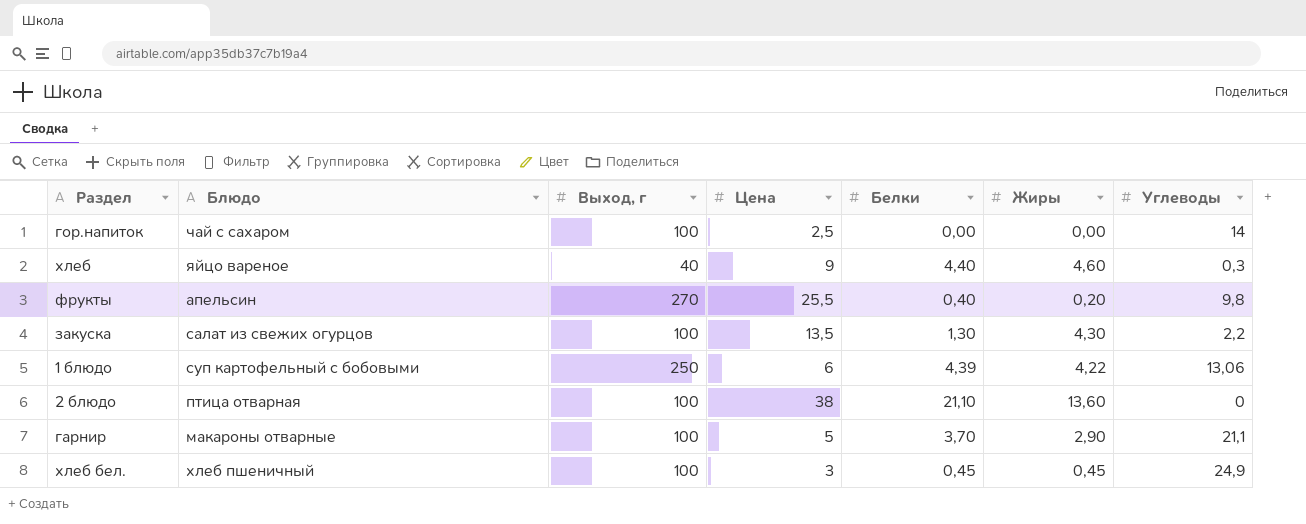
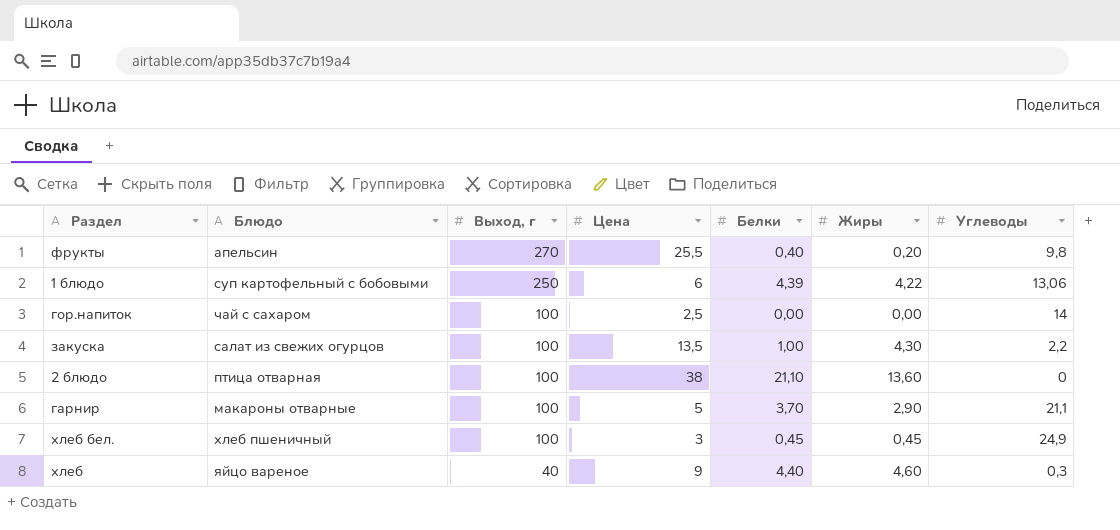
row order: none -> Выход, г descending
закуска | Белки: 1,30 -> 1,00

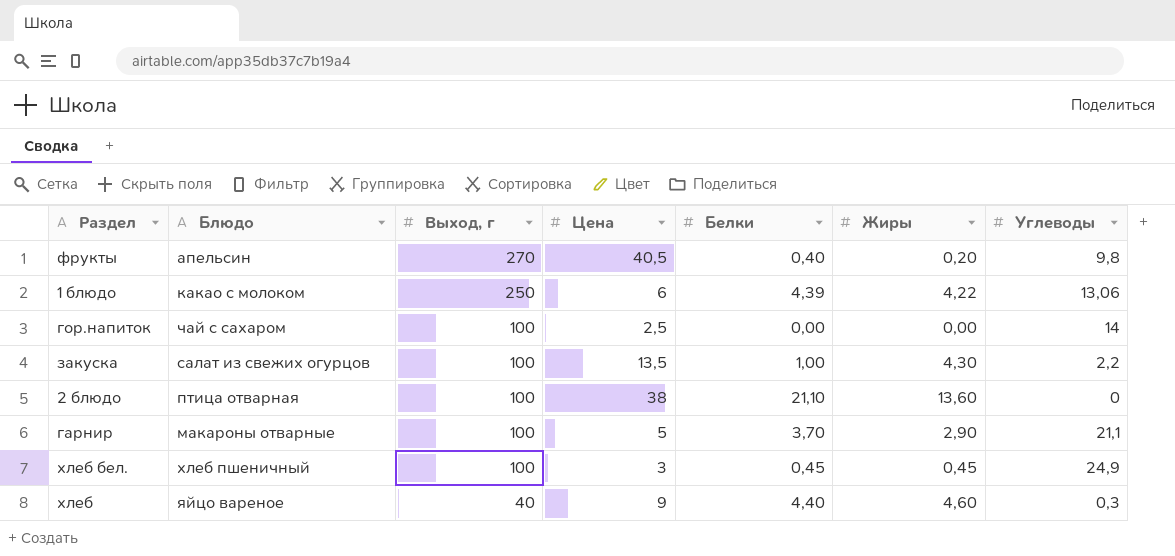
фрукты | Цена: 25,5 -> 40,5
1 блюдо | Блюдо: суп картофельный с бобовыми -> какао с молоком

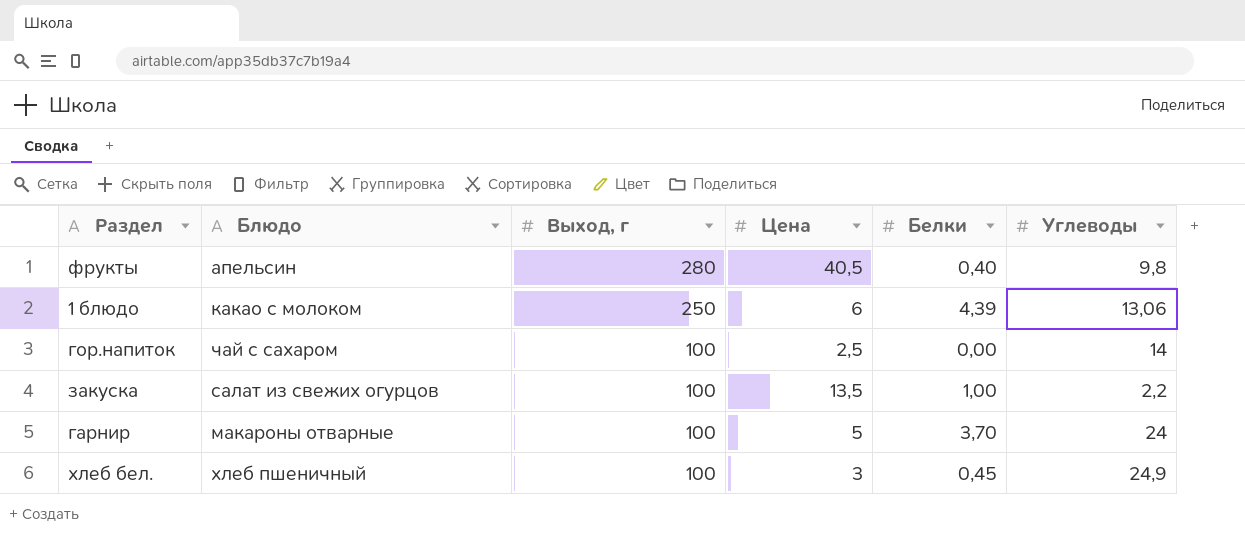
column Жиры | position: 6 -> none
row 2 блюдо: птица отварная | 100 | 38 | 21,10 | 13,60 | 0 -> none
row хлеб: яйцо вареное | 40 | 9 | 4,40 | 4,60 | 0,3 -> none
фрукты | Выход, г: 270 -> 280
гарнир | Углеводы: 21,1 -> 24

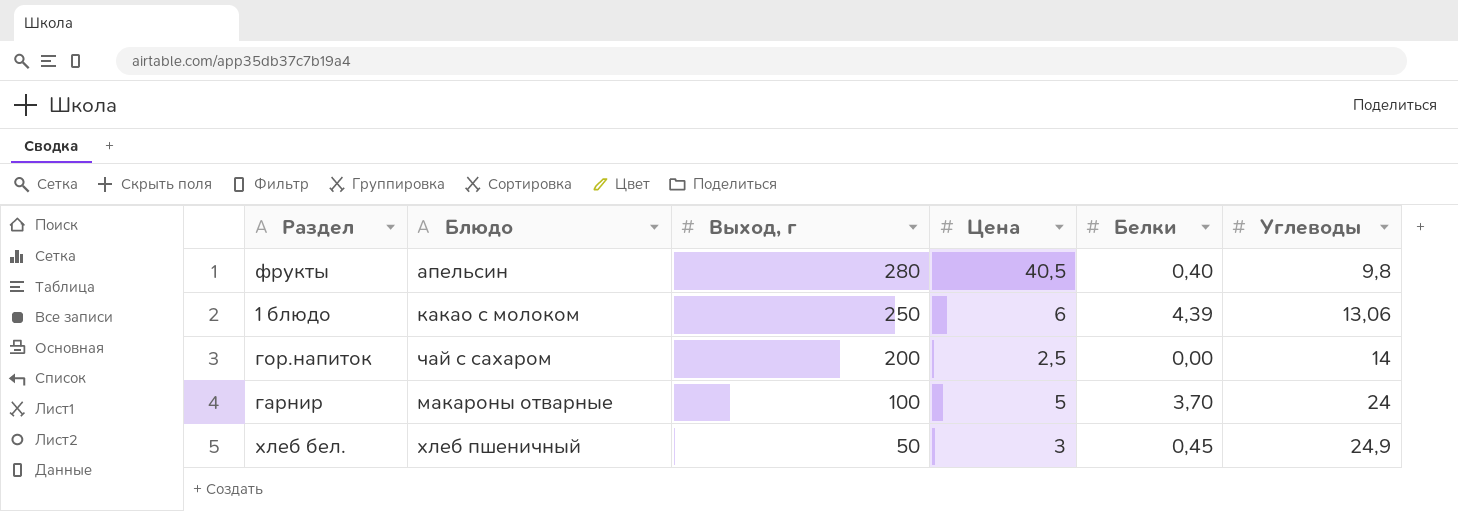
row закуска: салат из свежих огурцов | 100 | 13,5 | 1,00 | 2,2 -> none
гор.напиток | Выход, г: 100 -> 200
хлеб бел. | Выход, г: 100 -> 50

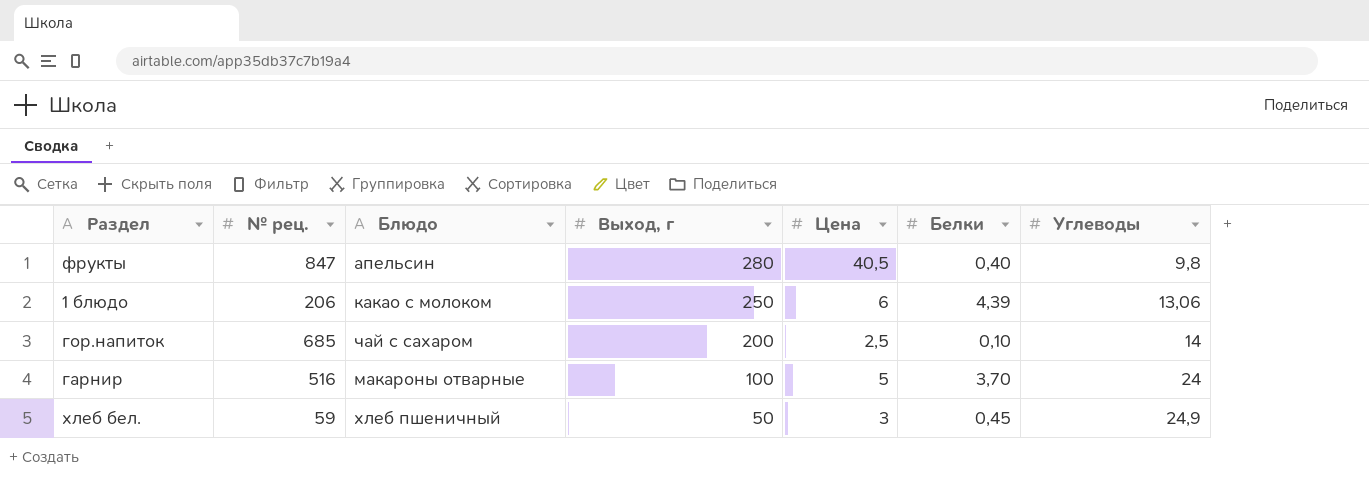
column № рец. | position: none -> 2
гор.напиток | Белки: 0,00 -> 0,10

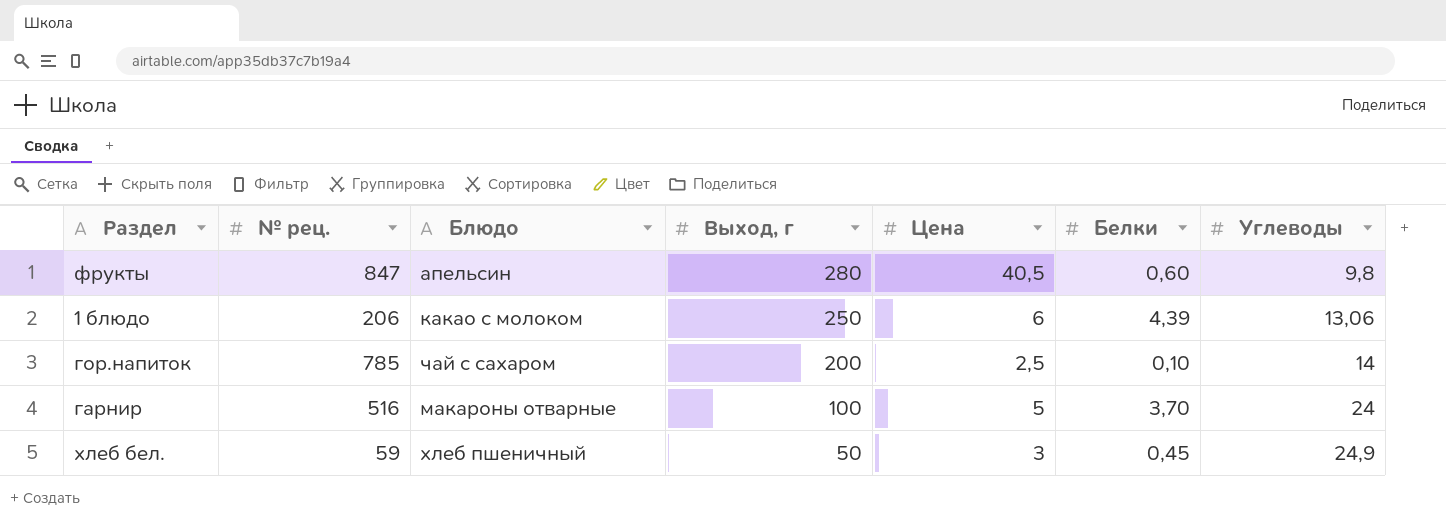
фрукты | Белки: 0,40 -> 0,60
гор.напиток | № рец.: 685 -> 785

